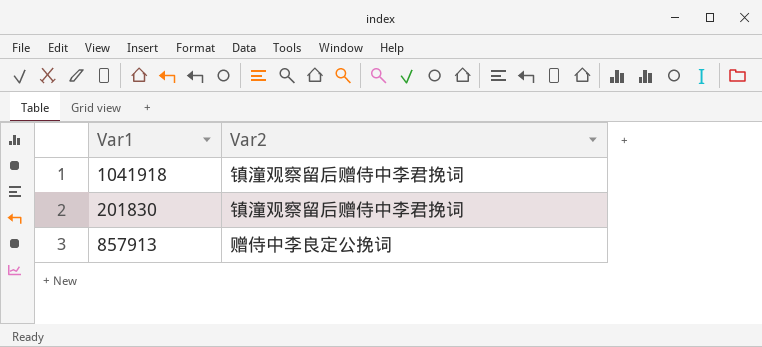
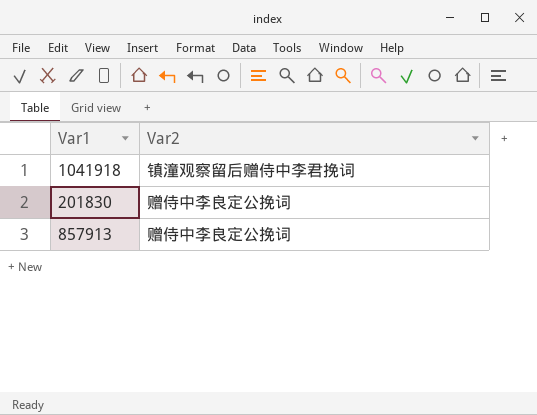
201830 | Var2: 镇潼观察留后赠侍中李君挽词 -> 赠侍中李良定公挽词

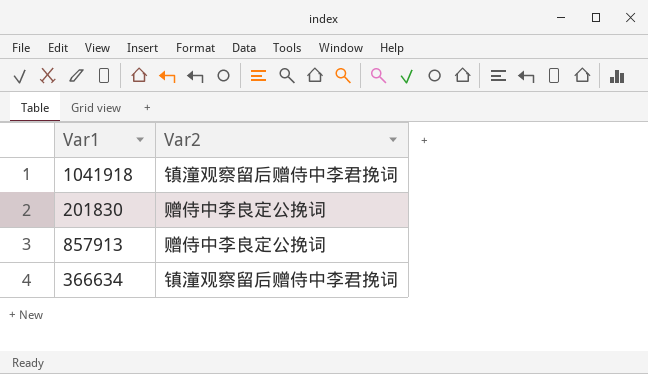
row 366634: none -> 镇潼观察留后赠侍中李君挽词

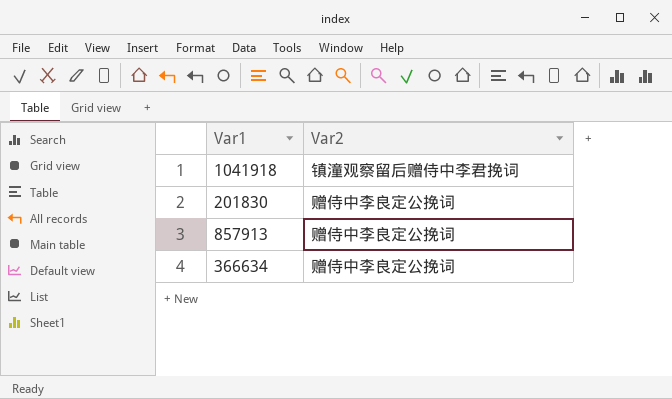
366634 | Var2: 镇潼观察留后赠侍中李君挽词 -> 赠侍中李良定公挽词

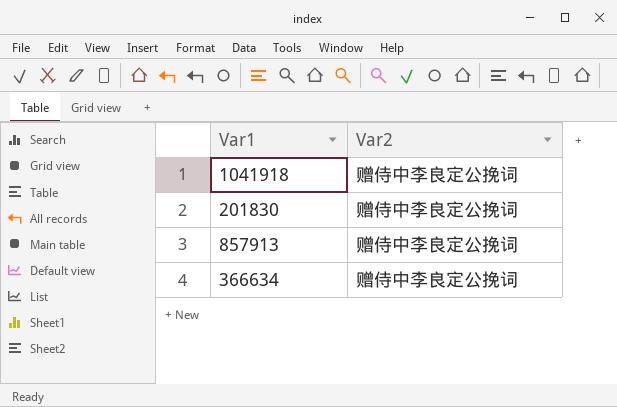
1041918 | Var2: 镇潼观察留后赠侍中李君挽词 -> 赠侍中李良定公挽词

